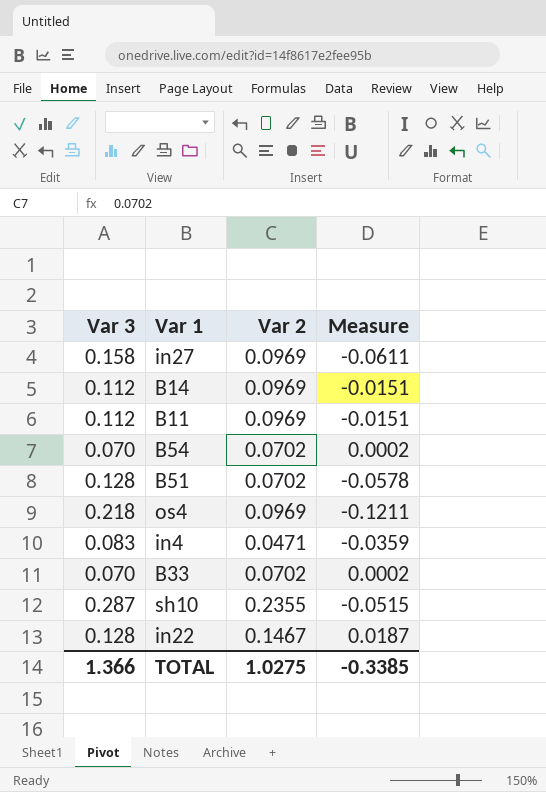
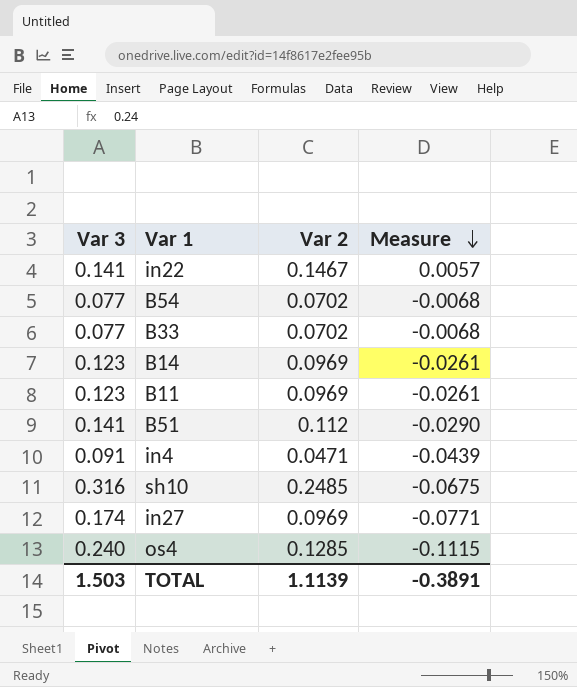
row order: none -> Measure descending
in22 | Var 3: 0.128 -> 0.141
in22 | Measure: 0.0187 -> 0.0057
B54 | Var 3: 0.070 -> 0.077
B54 | Measure: 0.0002 -> -0.0068
B33 | Var 3: 0.070 -> 0.077
B33 | Measure: 0.0002 -> -0.0068
B14 | Var 3: 0.112 -> 0.123
B14 | Measure: -0.0151 -> -0.0261
B11 | Var 3: 0.112 -> 0.123
B11 | Measure: -0.0151 -> -0.0261
B51 | Var 3: 0.128 -> 0.141
B51 | Var 2: 0.0702 -> 0.112
B51 | Measure: -0.0578 -> -0.0290
in4 | Var 3: 0.083 -> 0.091
in4 | Measure: -0.0359 -> -0.0439
sh10 | Var 3: 0.287 -> 0.316
sh10 | Var 2: 0.2355 -> 0.2485
sh10 | Measure: -0.0515 -> -0.0675
in27 | Var 3: 0.158 -> 0.174
in27 | Measure: -0.0611 -> -0.0771
os4 | Var 3: 0.218 -> 0.240
os4 | Var 2: 0.0969 -> 0.1285
os4 | Measure: -0.1211 -> -0.1115
TOTAL | Var 3: 1.366 -> 1.503
TOTAL | Var 2: 1.0275 -> 1.1139
TOTAL | Measure: -0.3385 -> -0.3891

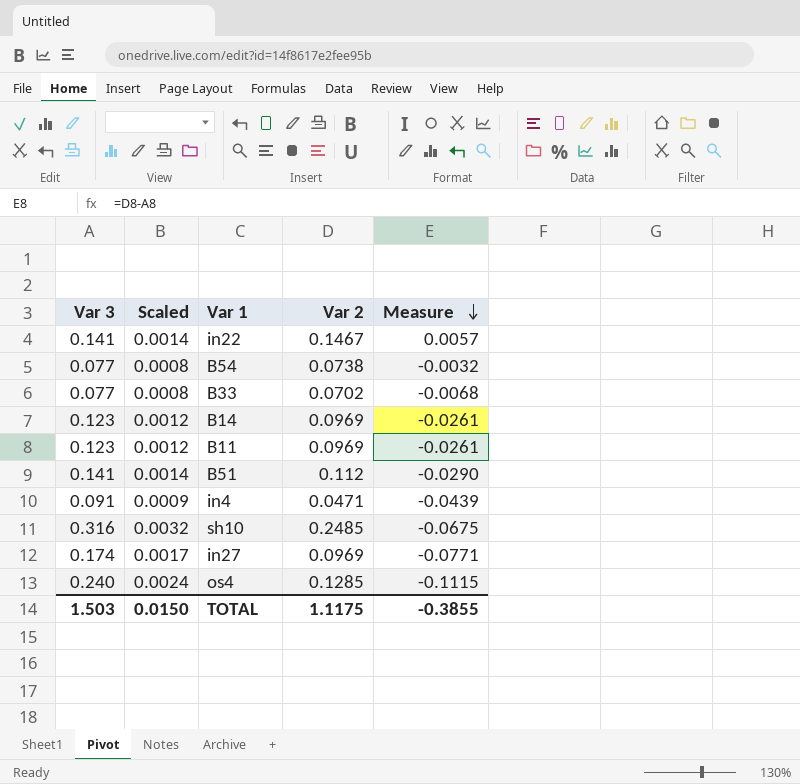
column Scaled | formula: none -> [Var 3] * 0.01
B54 | Var 2: 0.0702 -> 0.0738
B54 | Measure: -0.0068 -> -0.0032
TOTAL | Var 2: 1.1139 -> 1.1175
TOTAL | Measure: -0.3891 -> -0.3855

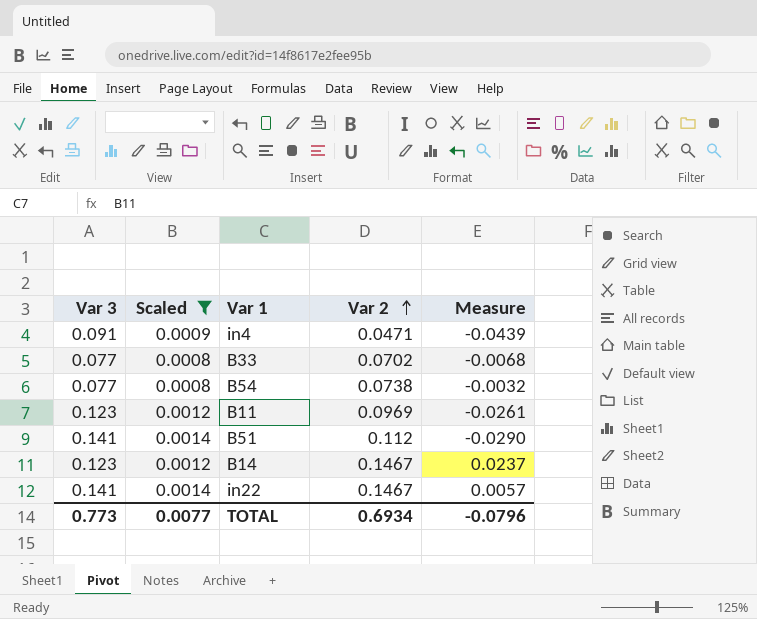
filter: none -> Scaled <= 0.0014
row order: Measure descending -> Var 2 ascending
B14 | Var 2: 0.0969 -> 0.1467
B14 | Measure: -0.0261 -> 0.0237
TOTAL | Var 3: 1.503 -> 0.773
TOTAL | Scaled: 0.0150 -> 0.0077
TOTAL | Var 2: 1.1175 -> 0.6934
TOTAL | Measure: -0.3855 -> -0.0796

